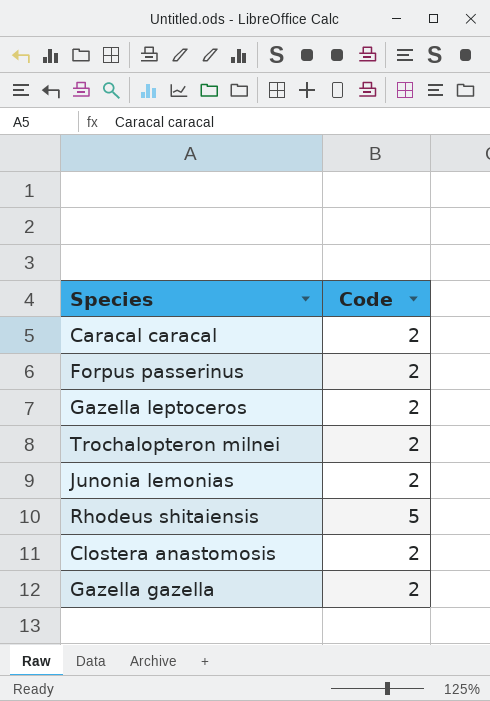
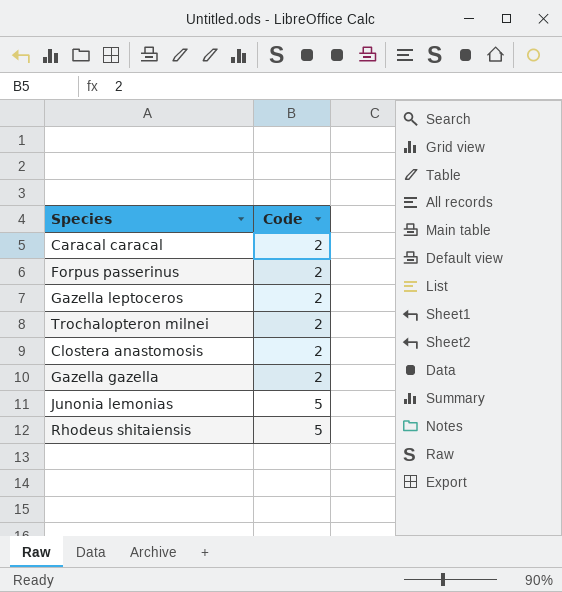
row order: none -> Code ascending
Junonia lemonias | Code: 2 -> 5

